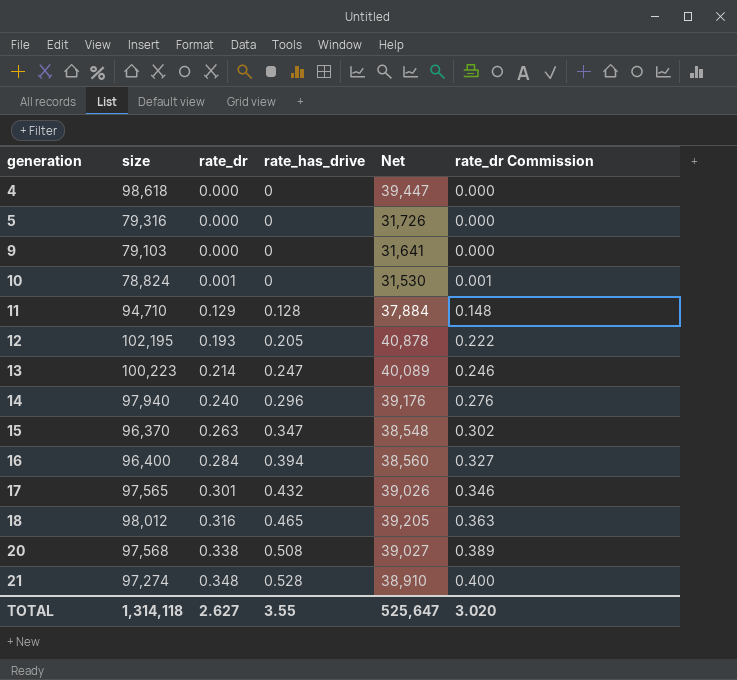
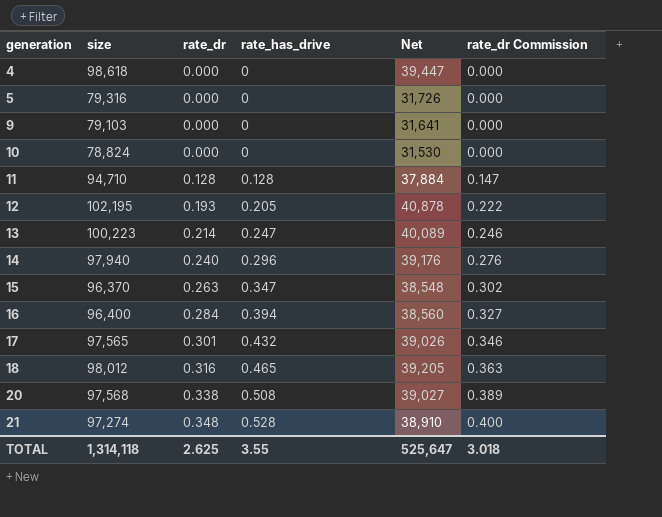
10 | rate_dr: 0.001 -> 0.000
10 | rate_dr Commission: 0.001 -> 0.000
11 | rate_dr: 0.129 -> 0.128
11 | rate_dr Commission: 0.148 -> 0.147
TOTAL | rate_dr: 2.627 -> 2.625
TOTAL | rate_dr Commission: 3.020 -> 3.018

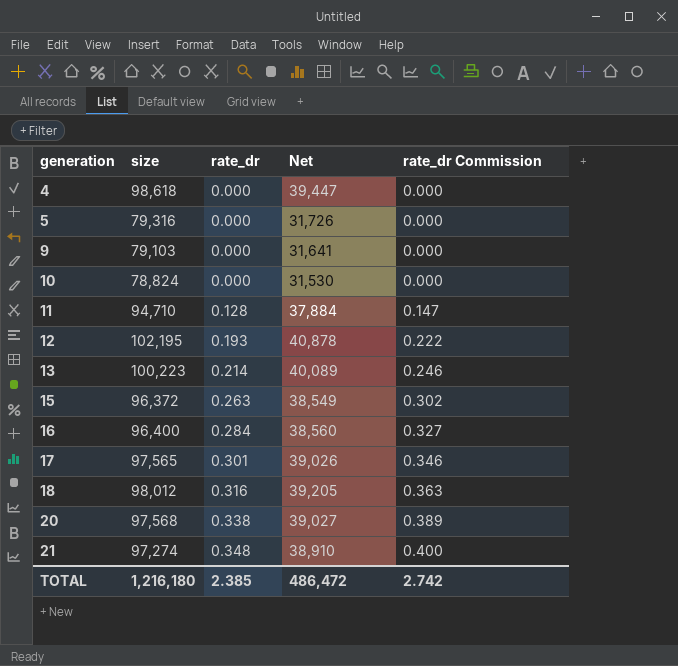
column rate_has_drive | position: 4 -> none
row 14: 97,940 | 0.240 | 0.296 | 39,176 | 0.276 -> none
15 | size: 96,370 -> 96,372
15 | Net: 38,548 -> 38,549
TOTAL | size: 1,314,118 -> 1,216,180
TOTAL | rate_dr: 2.625 -> 2.385
TOTAL | Net: 525,647 -> 486,472
TOTAL | rate_dr Commission: 3.018 -> 2.742

